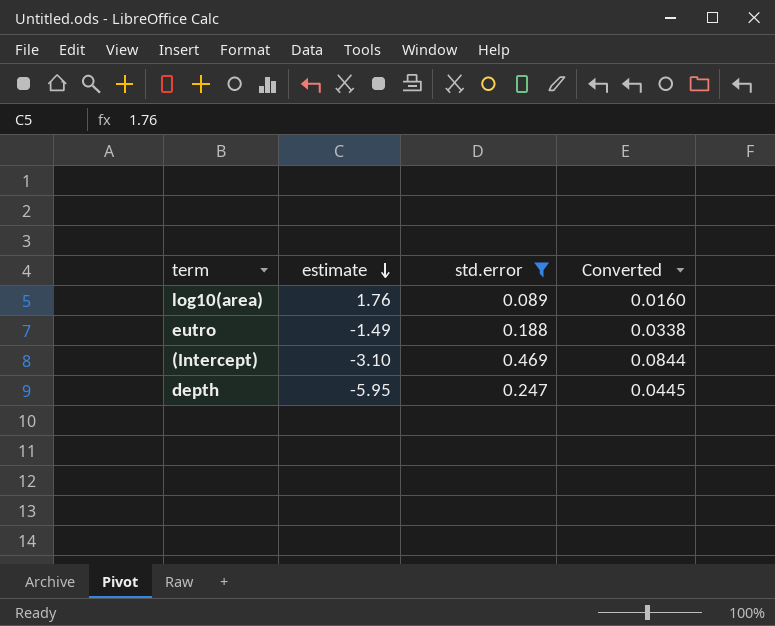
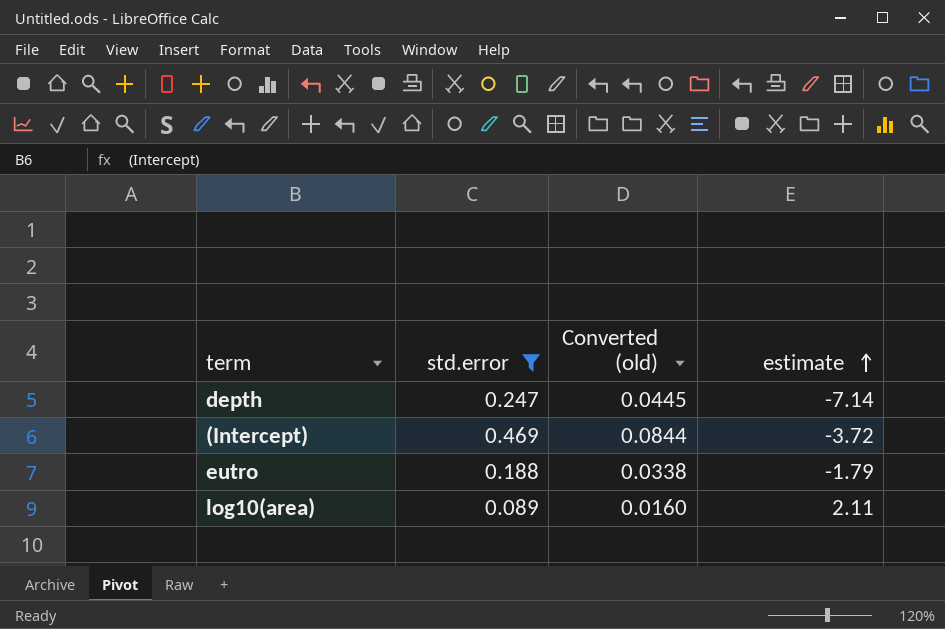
row order: estimate descending -> estimate ascending
column name: Converted -> Converted (old)
column estimate | position: 2 -> 4
depth | estimate: -5.95 -> -7.14
(Intercept) | estimate: -3.10 -> -3.72
eutro | estimate: -1.49 -> -1.79
log10(area) | estimate: 1.76 -> 2.11

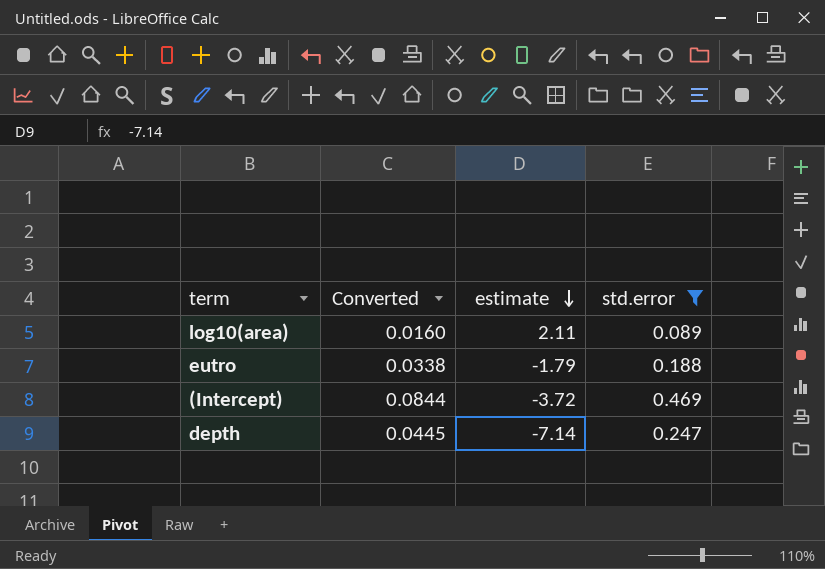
row order: estimate ascending -> estimate descending
column name: Converted (old) -> Converted
column std.error | position: 2 -> 4

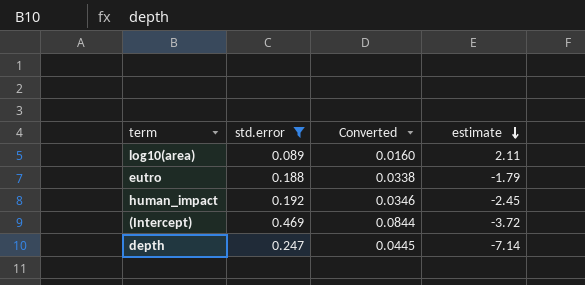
column std.error | position: 4 -> 2
row human_impact: none -> 0.192 | 0.0346 | -2.45

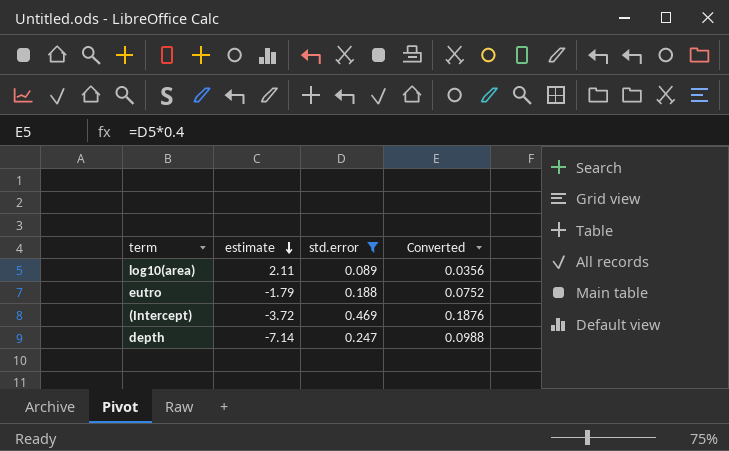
column estimate | position: 4 -> 2
column Converted | formula: [std.error] * 0.18 -> [std.error] * 0.4
row human_impact: 0.192 | 0.0346 | -2.45 -> none

